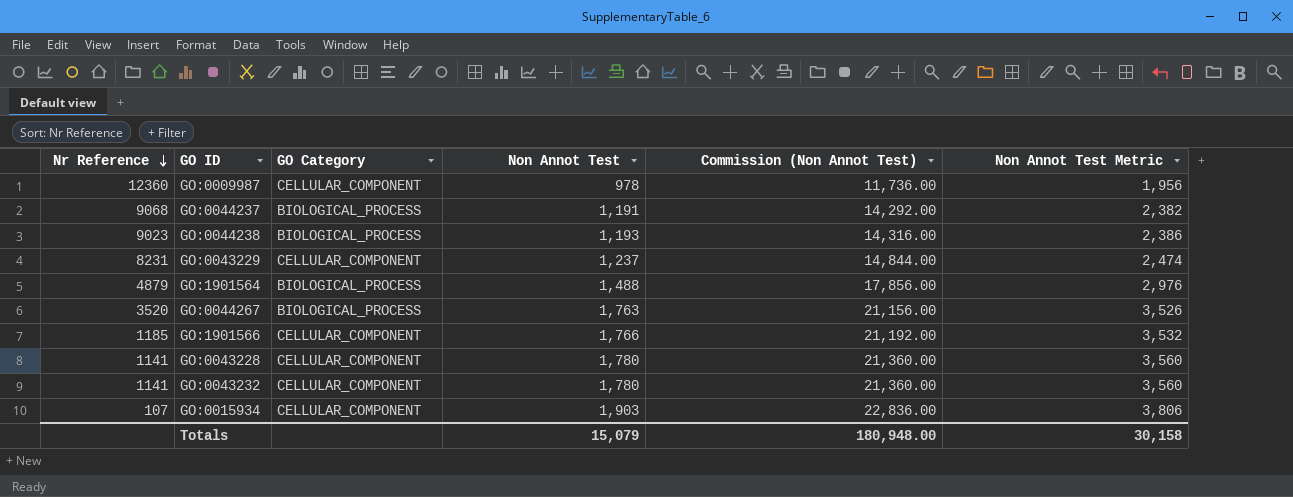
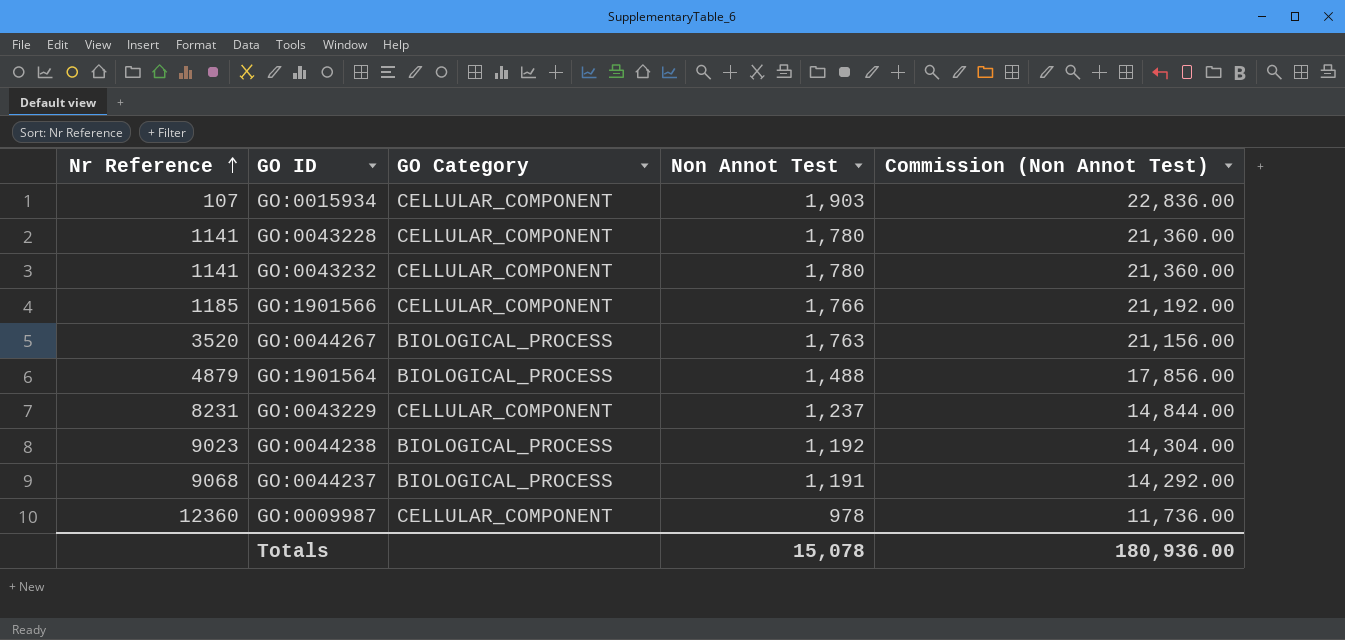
row order: Nr Reference descending -> Nr Reference ascending
column Non Annot Test Metric | formula: [Non Annot Test] * 2 -> none
GO:0044238 | Non Annot Test: 1,193 -> 1,192
GO:0044238 | Commission (Non Annot Test): 14,316.00 -> 14,304.00
Totals | Non Annot Test: 15,079 -> 15,078
Totals | Commission (Non Annot Test): 180,948.00 -> 180,936.00

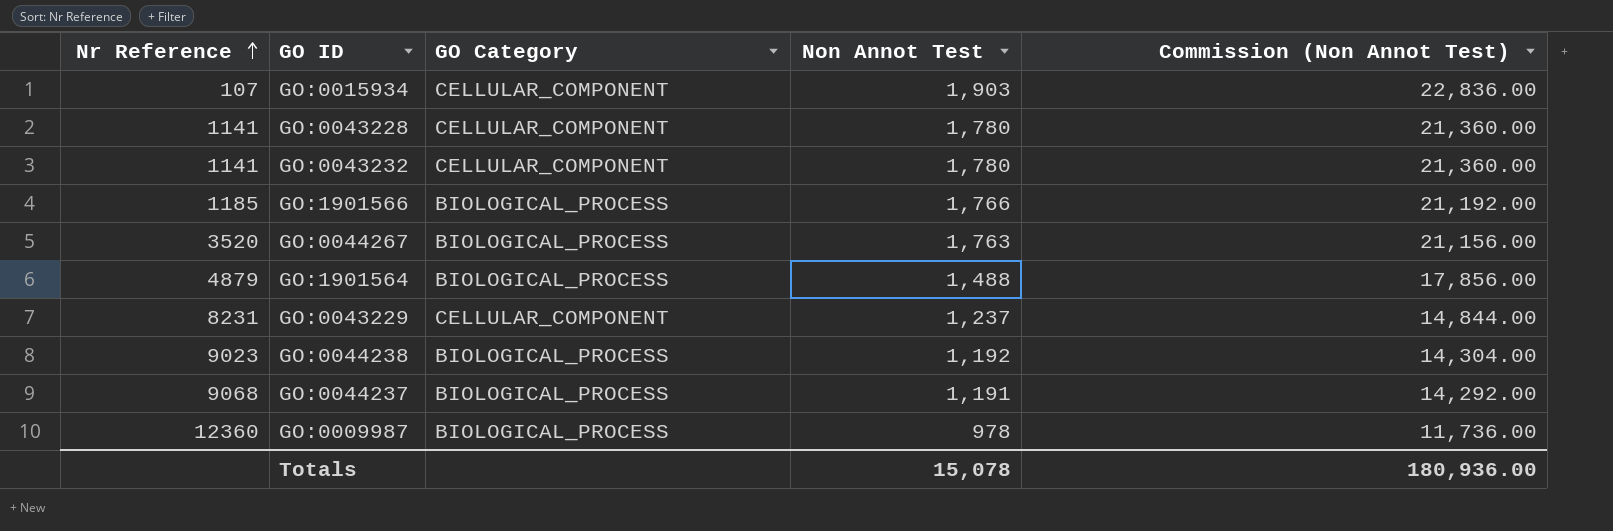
GO:1901566 | GO Category: CELLULAR_COMPONENT -> BIOLOGICAL_PROCESS
GO:0009987 | GO Category: CELLULAR_COMPONENT -> BIOLOGICAL_PROCESS

